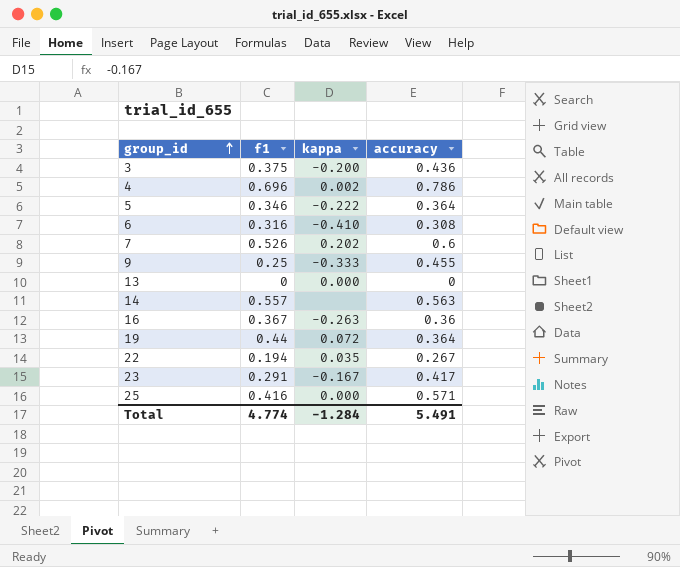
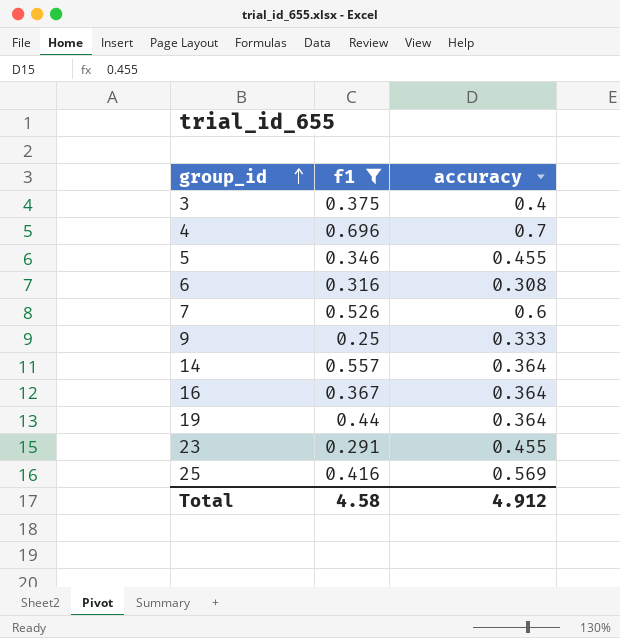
filter: none -> f1 >= 0.25
column kappa | position: 3 -> none
3 | accuracy: 0.436 -> 0.4
4 | accuracy: 0.786 -> 0.7
5 | accuracy: 0.364 -> 0.455
9 | accuracy: 0.455 -> 0.333
14 | accuracy: 0.563 -> 0.364
16 | accuracy: 0.36 -> 0.364
23 | accuracy: 0.417 -> 0.455
25 | accuracy: 0.571 -> 0.569
Total | f1: 4.774 -> 4.58
Total | accuracy: 5.491 -> 4.912

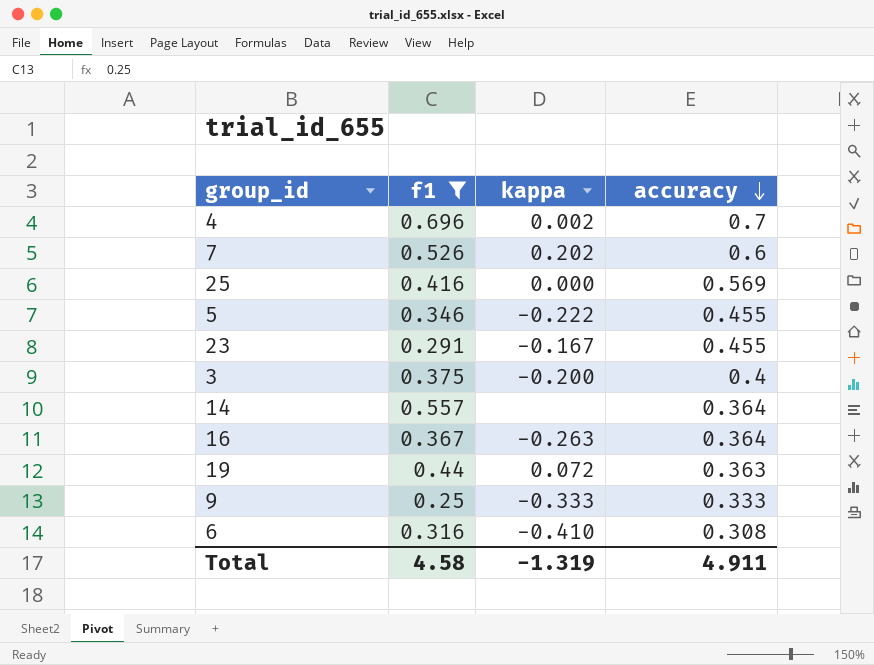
row order: group_id ascending -> accuracy descending
column kappa | position: none -> 3
19 | accuracy: 0.364 -> 0.363
Total | accuracy: 4.912 -> 4.911

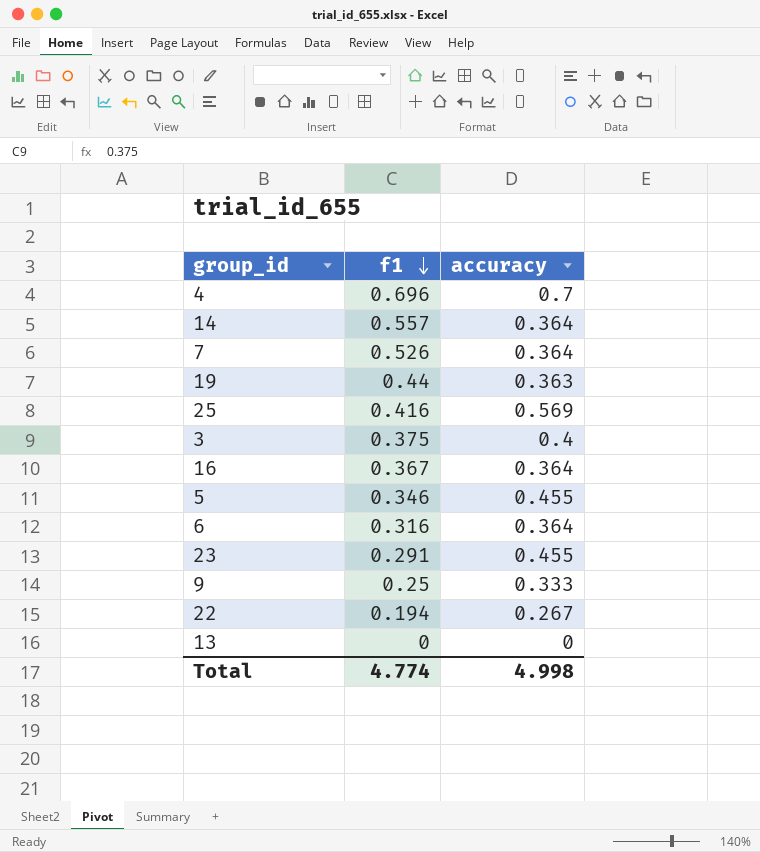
filter: f1 >= 0.25 -> none
row order: accuracy descending -> f1 descending
column kappa | position: 3 -> none
7 | accuracy: 0.6 -> 0.364
6 | accuracy: 0.308 -> 0.364
Total | f1: 4.58 -> 4.774
Total | accuracy: 4.911 -> 4.998

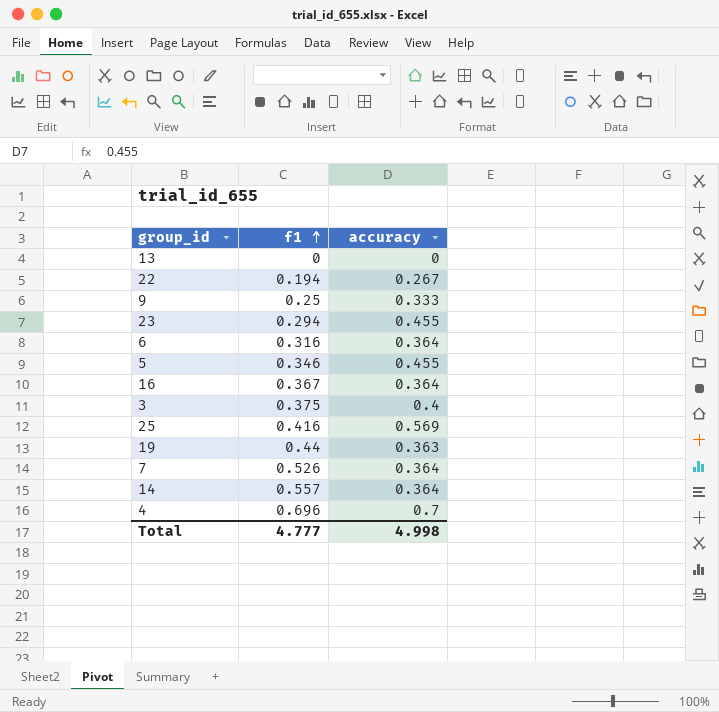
row order: f1 descending -> f1 ascending
23 | f1: 0.291 -> 0.294
Total | f1: 4.774 -> 4.777

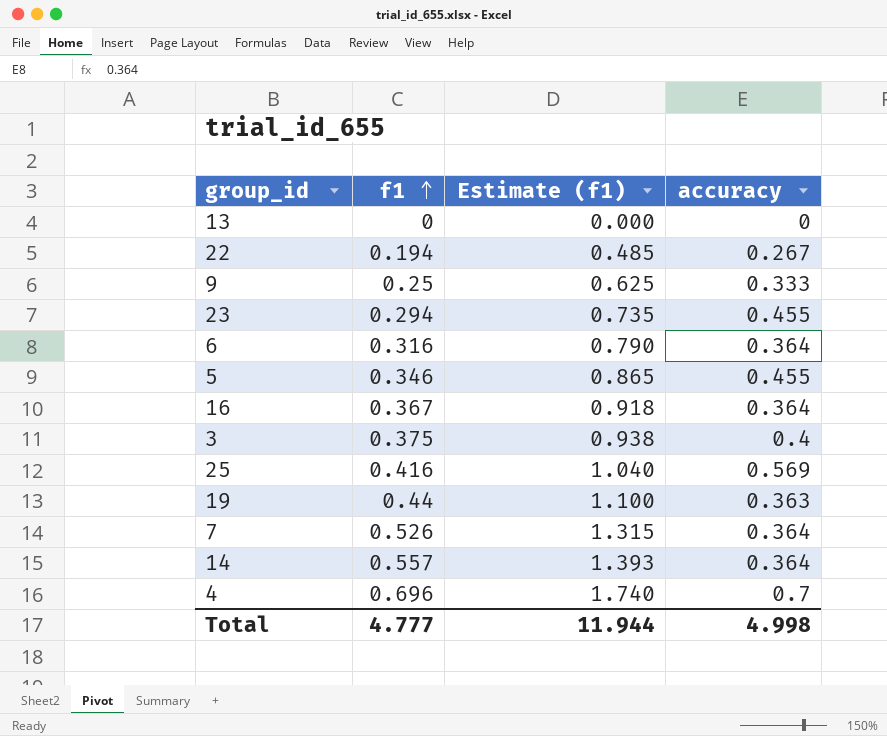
column Estimate (f1) | formula: none -> [f1] * 2.5

